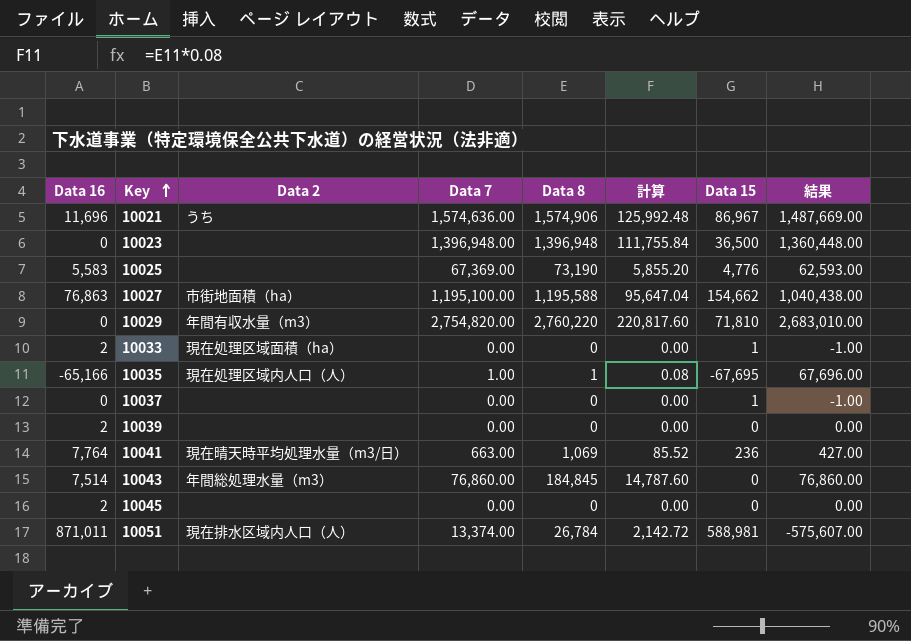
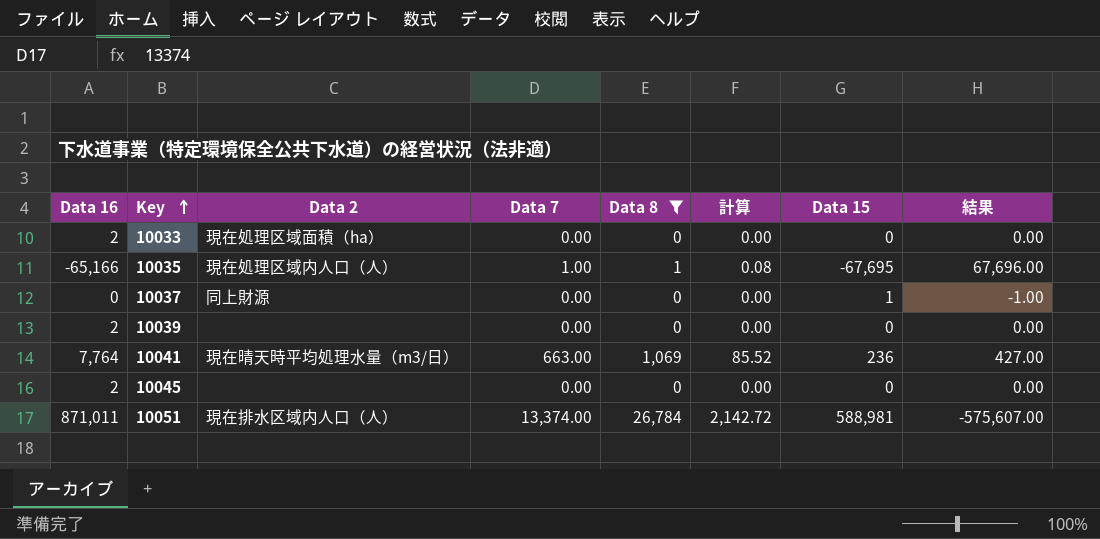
filter: none -> Data 8 <= 26,784
10033 | Data 15: 1 -> 0
10033 | 結果: -1.00 -> 0.00
10037 | Data 2: none -> 同上財源

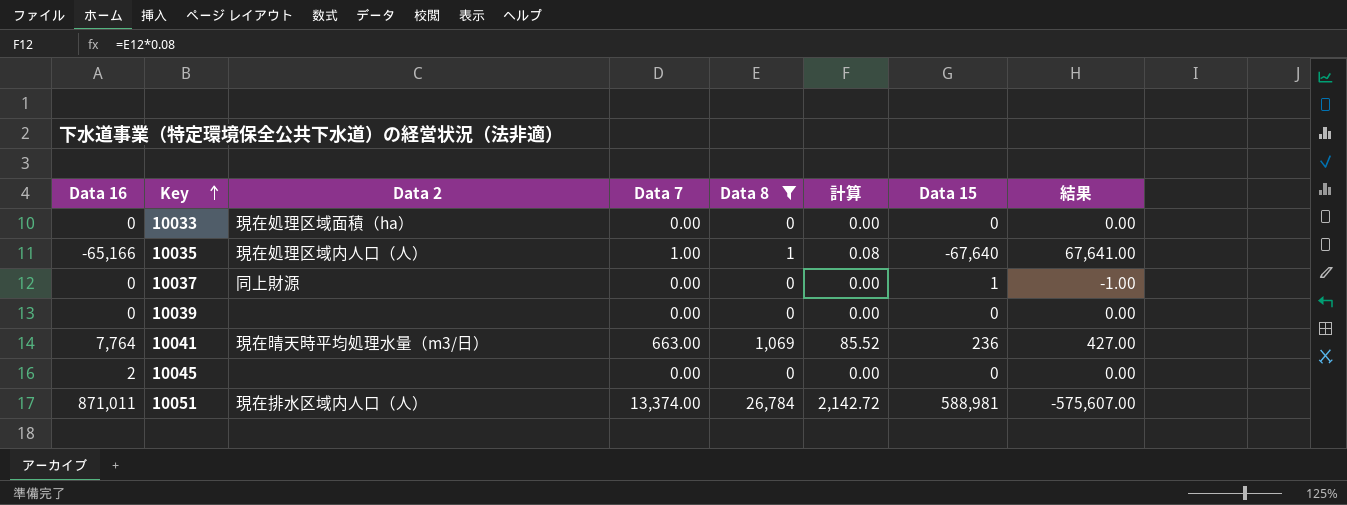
10033 | Data 16: 2 -> 0
10035 | Data 15: -67,695 -> -67,640
10035 | 結果: 67,696.00 -> 67,641.00
10039 | Data 16: 2 -> 0

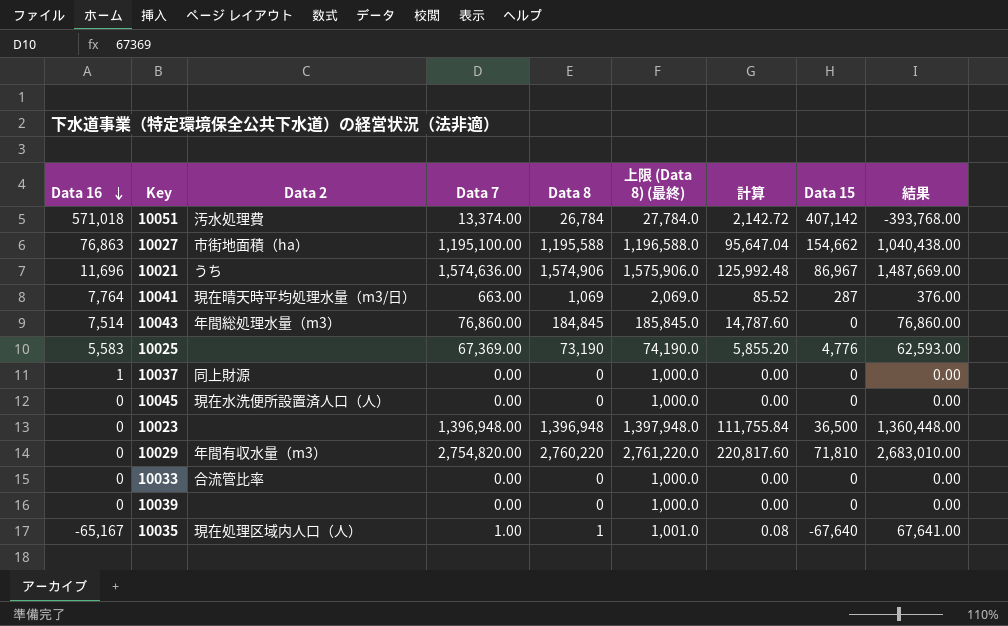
filter: Data 8 <= 26,784 -> none
row order: Key ascending -> Data 16 descending
column 上限 (Data 8) (最終) | formula: none -> [Data 8] + 1000
10051 | Data 16: 871,011 -> 571,018
10051 | Data 2: 現在排水区域内人口（人） -> 汚水処理費
10051 | Data 15: 588,981 -> 407,142
10051 | 結果: -575,607.00 -> -393,768.00
10041 | Data 15: 236 -> 287
10041 | 結果: 427.00 -> 376.00
10037 | Data 16: 0 -> 1
10037 | Data 15: 1 -> 0
10037 | 結果: -1.00 -> 0.00
10045 | Data 16: 2 -> 0
10045 | Data 2: none -> 現在水洗便所設置済人口（人）
10033 | Data 2: 現在処理区域面積（ha） -> 合流管比率
10035 | Data 16: -65,166 -> -65,167

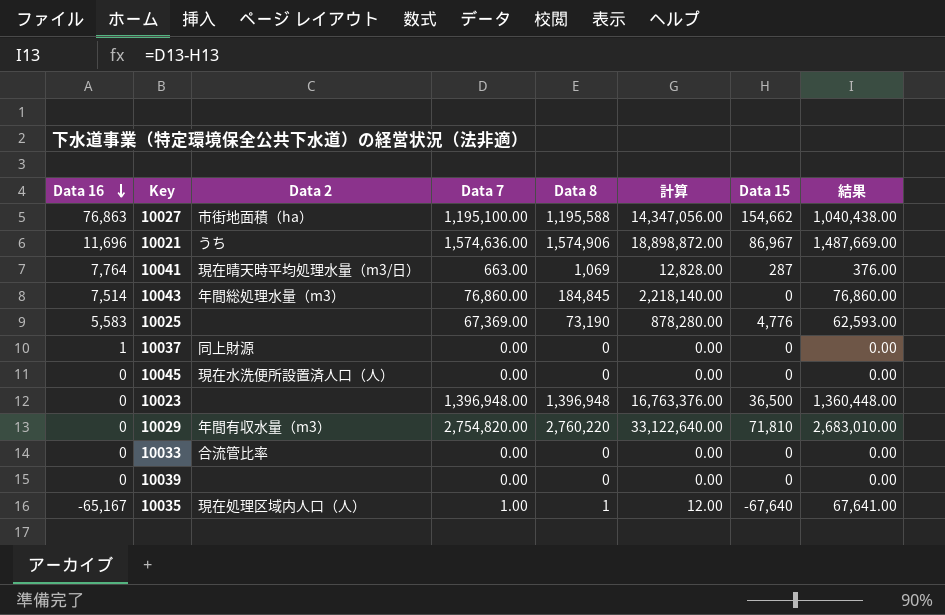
column 上限 (Data 8) (最終) | formula: [Data 8] + 1000 -> none
column 計算 | formula: [Data 8] * 0.08 -> [Data 8] * 12
row 10051: 571,018 | 汚水処理費 | 13,374.00 | 26,784 | 27,784.0 | 2,142.72 | 407,142 | -393,768.00 -> none

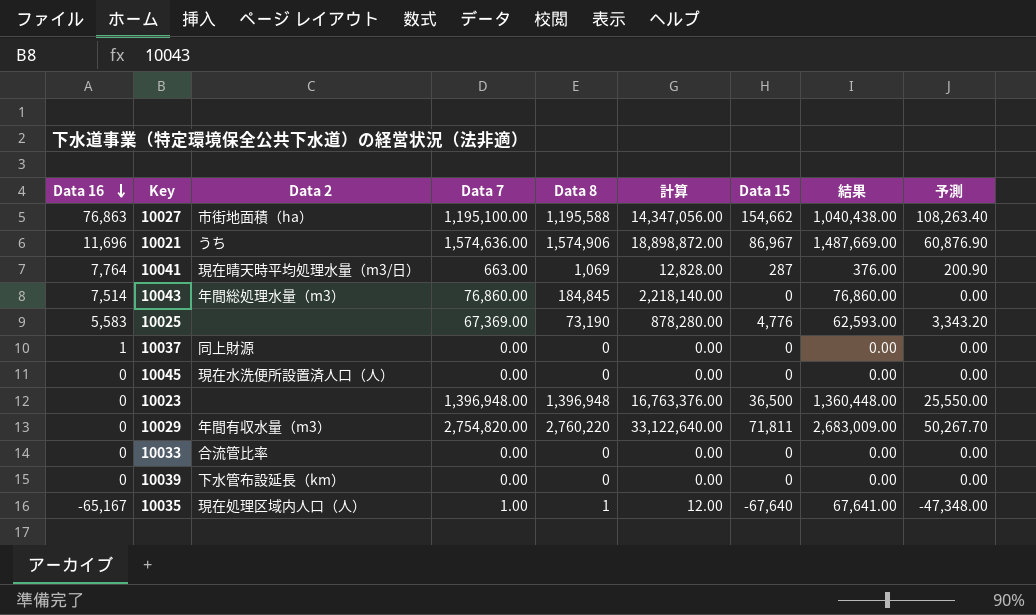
column 予測 | formula: none -> [Data 15] * 0.7
10029 | Data 15: 71,810 -> 71,811
10029 | 結果: 2,683,010.00 -> 2,683,009.00
10039 | Data 2: none -> 下水管布設延長（km）

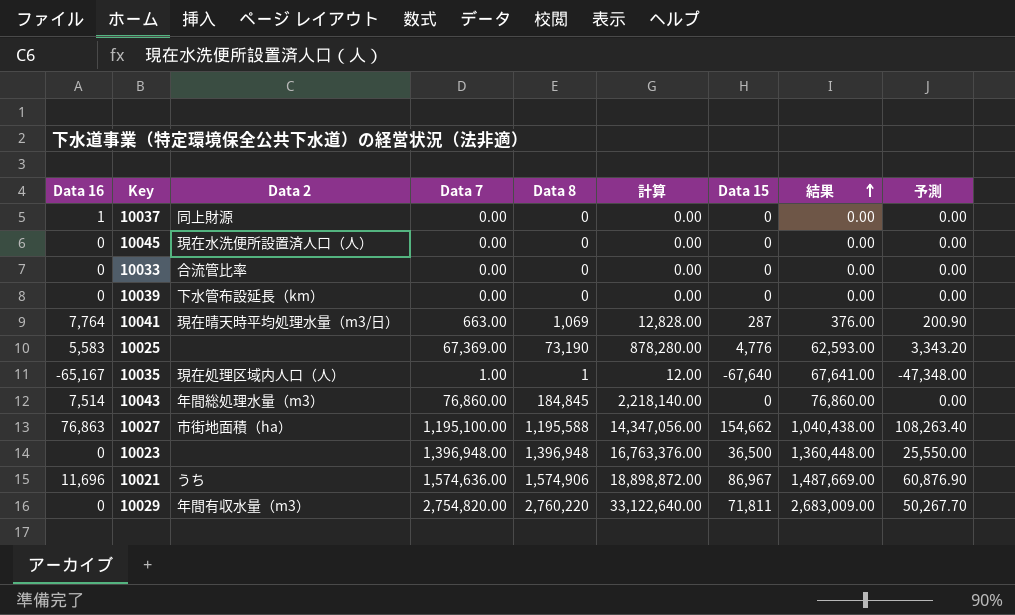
row order: Data 16 descending -> 結果 ascending

